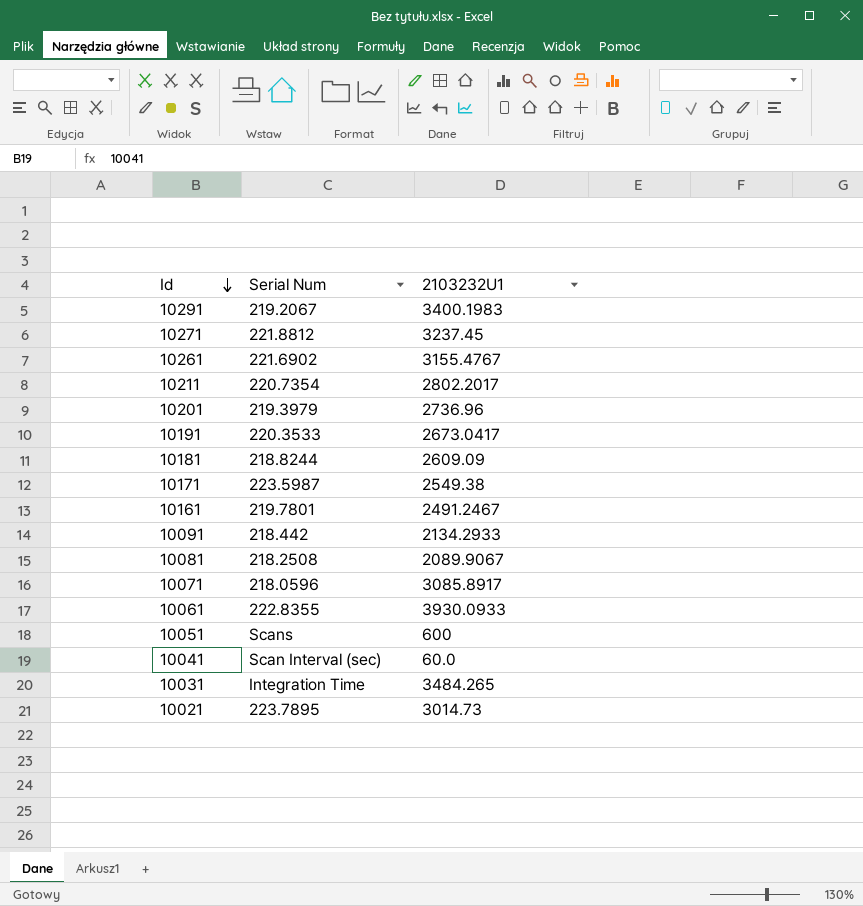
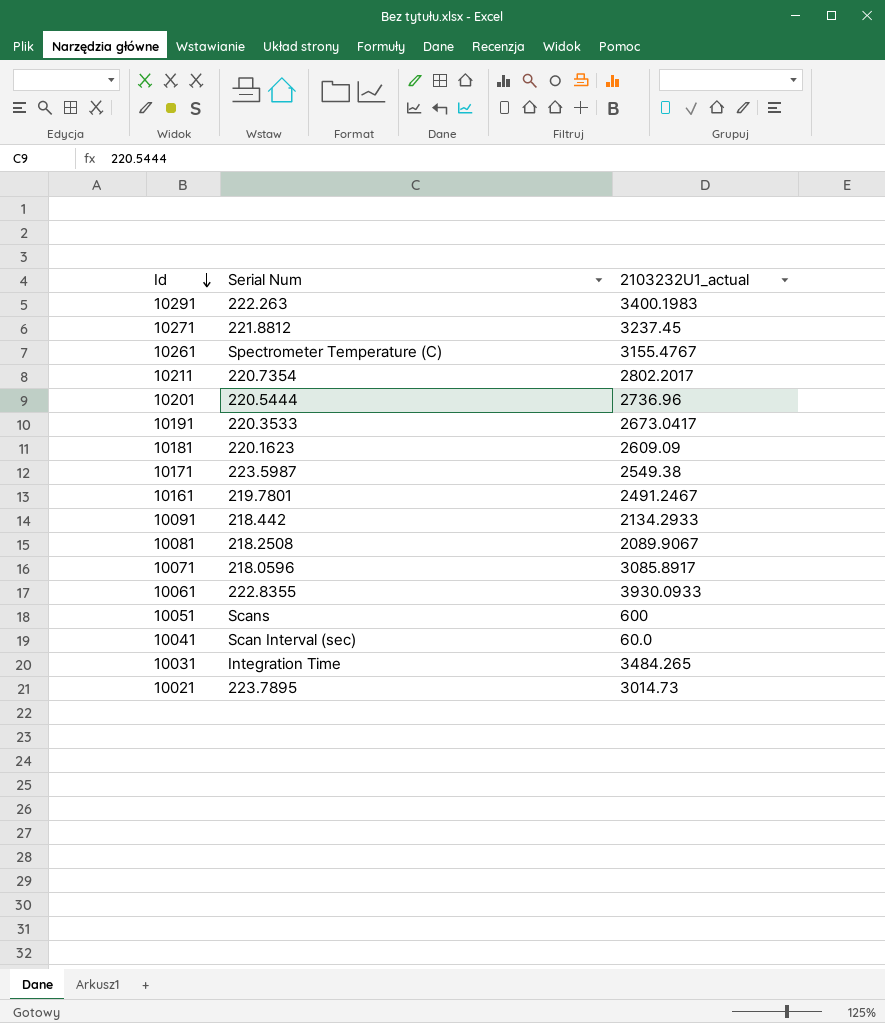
column name: 2103232U1 -> 2103232U1_actual
10291 | Serial Num: 219.2067 -> 222.263
10261 | Serial Num: 221.6902 -> Spectrometer Temperature (C)
10201 | Serial Num: 219.3979 -> 220.5444
10181 | Serial Num: 218.8244 -> 220.1623

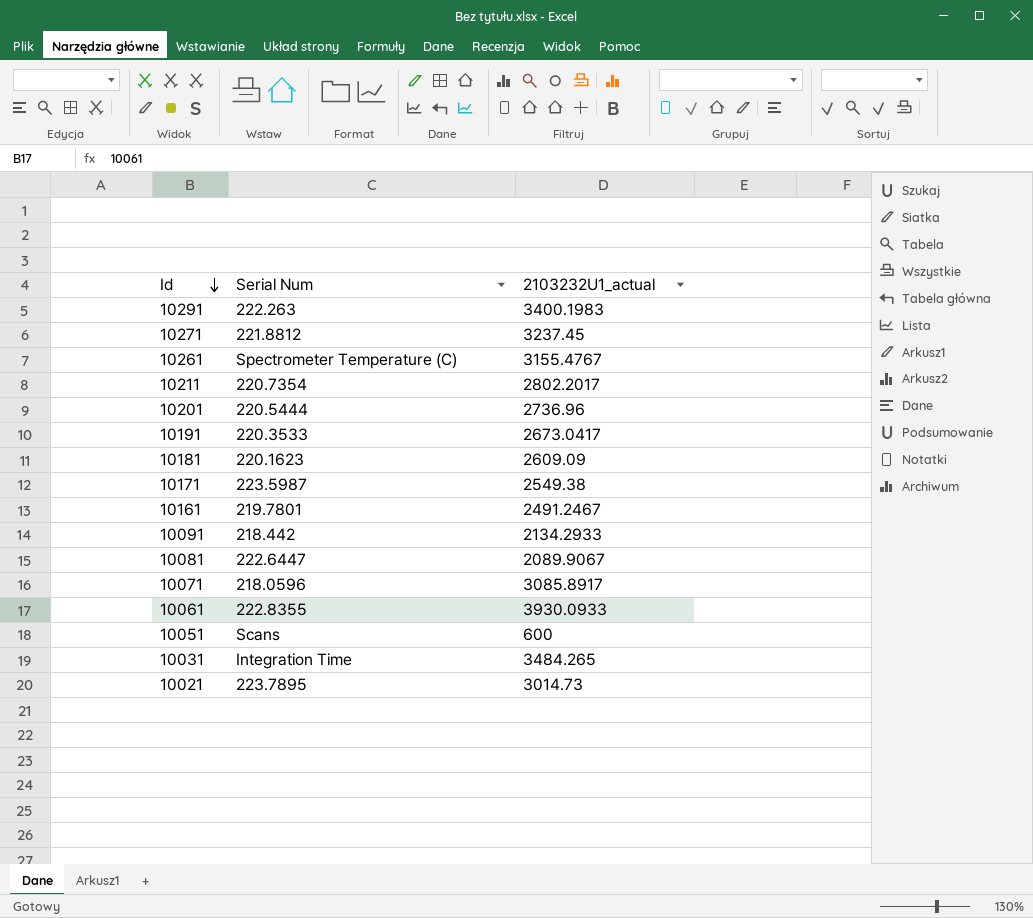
row 10041: Scan Interval (sec) | 60.0 -> none
10081 | Serial Num: 218.2508 -> 222.6447

